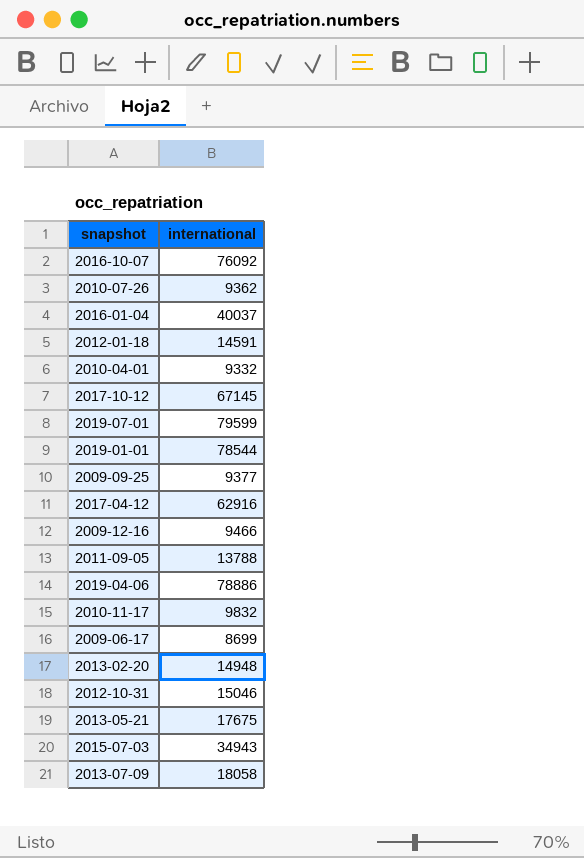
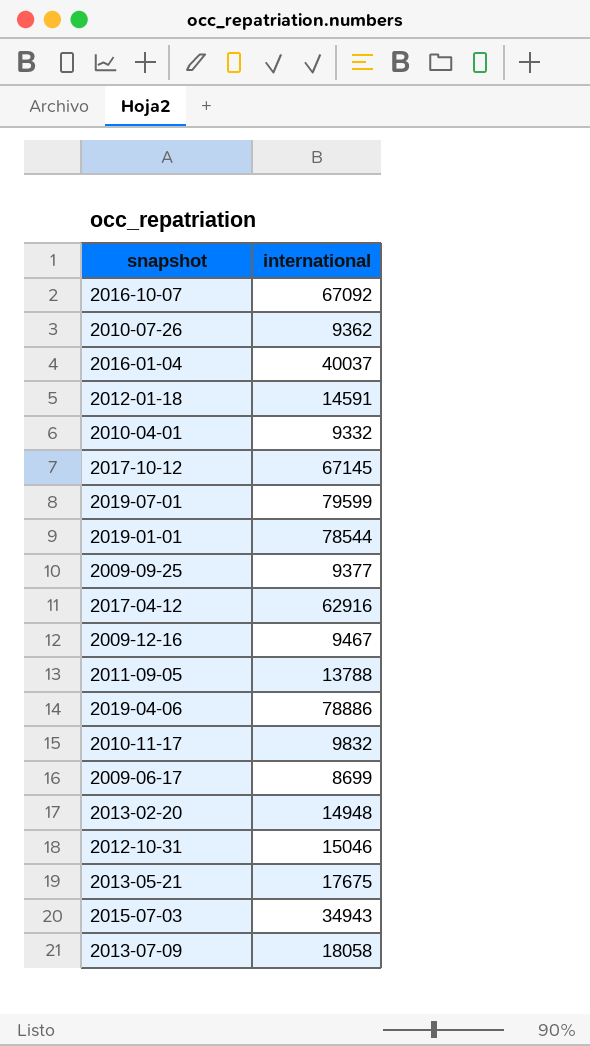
2016-10-07 | international: 76092 -> 67092
2009-12-16 | international: 9466 -> 9467

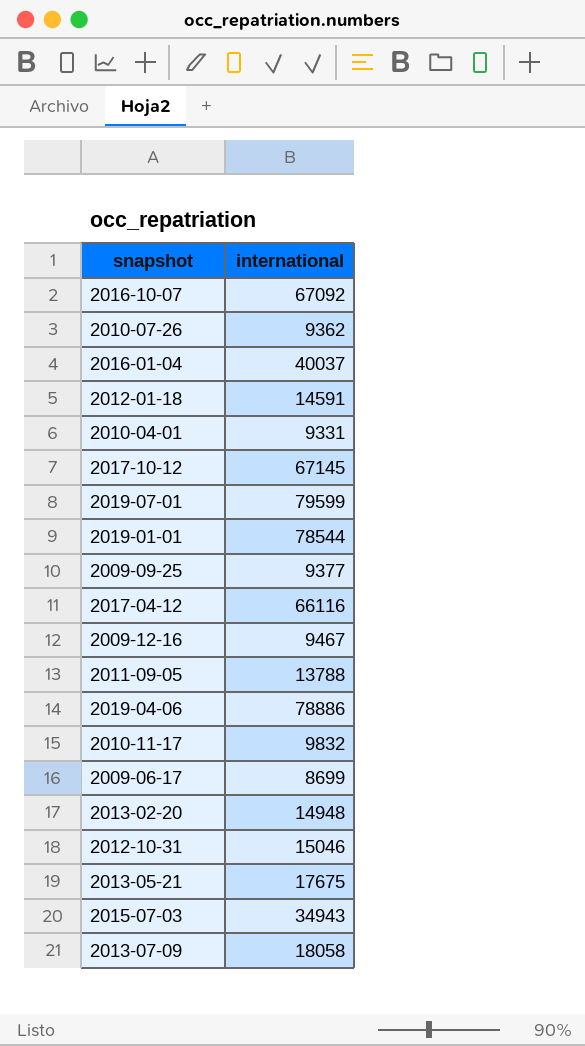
2010-04-01 | international: 9332 -> 9331
2017-04-12 | international: 62916 -> 66116

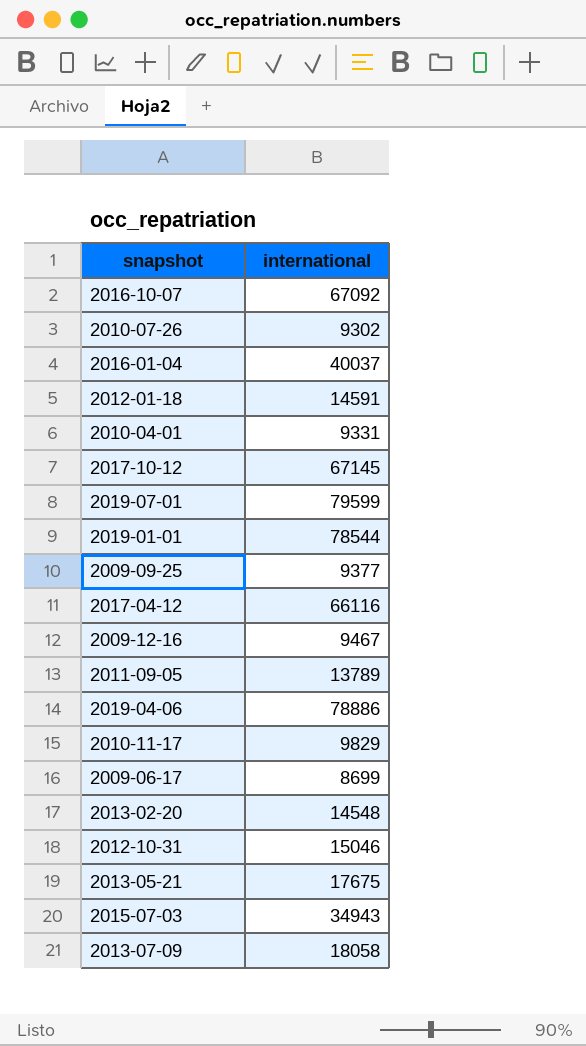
2010-07-26 | international: 9362 -> 9302
2011-09-05 | international: 13788 -> 13789
2010-11-17 | international: 9832 -> 9829
2013-02-20 | international: 14948 -> 14548

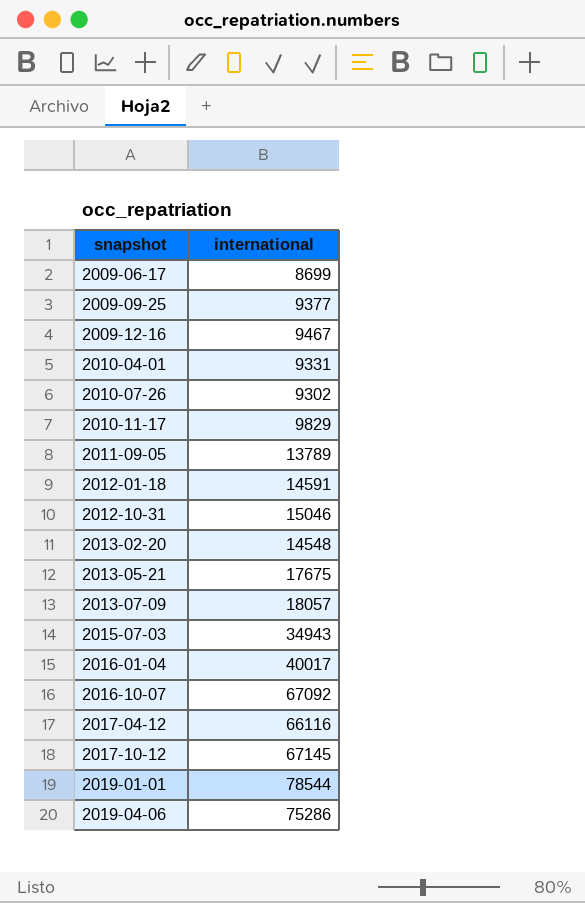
row order: none -> snapshot ascending
row 2019-07-01: 79599 -> none
2013-07-09 | international: 18058 -> 18057
2016-01-04 | international: 40037 -> 40017
2019-04-06 | international: 78886 -> 75286

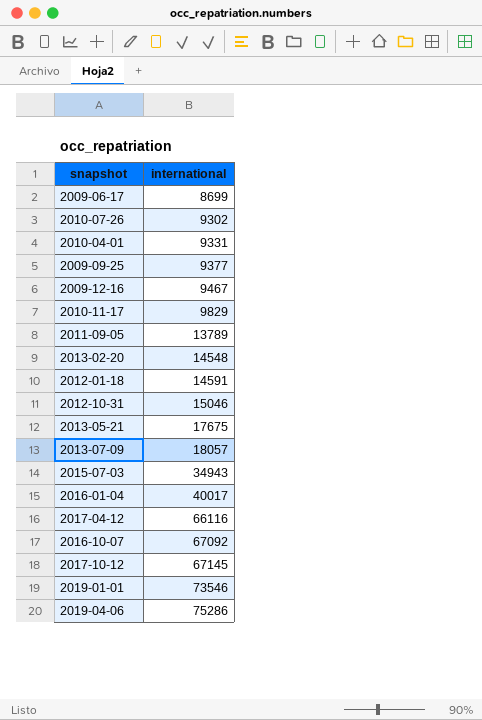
row order: snapshot ascending -> international ascending
2019-01-01 | international: 78544 -> 73546

